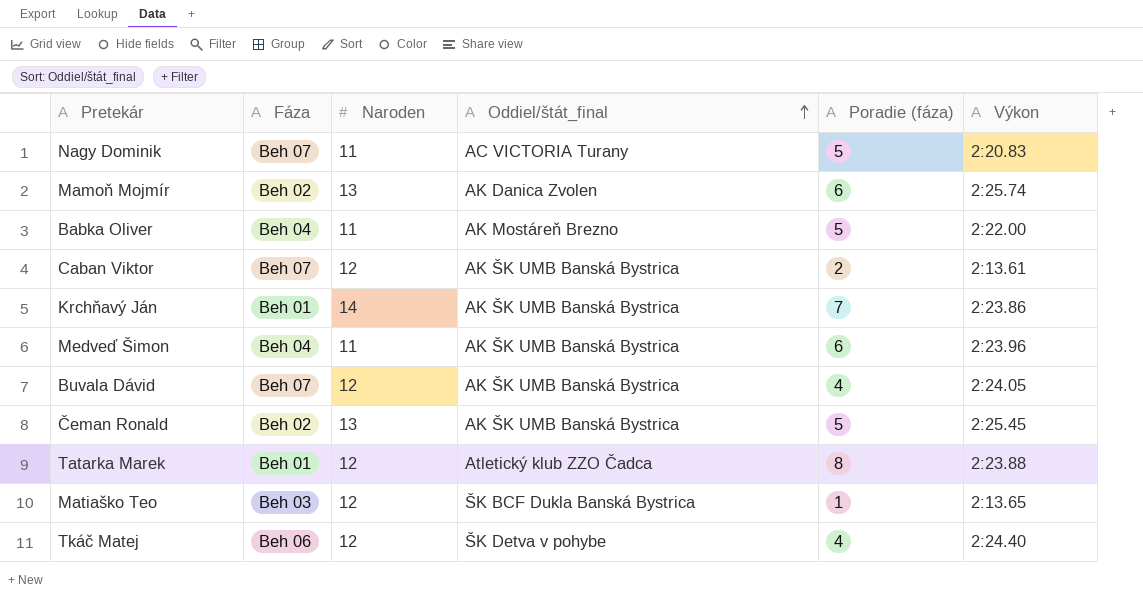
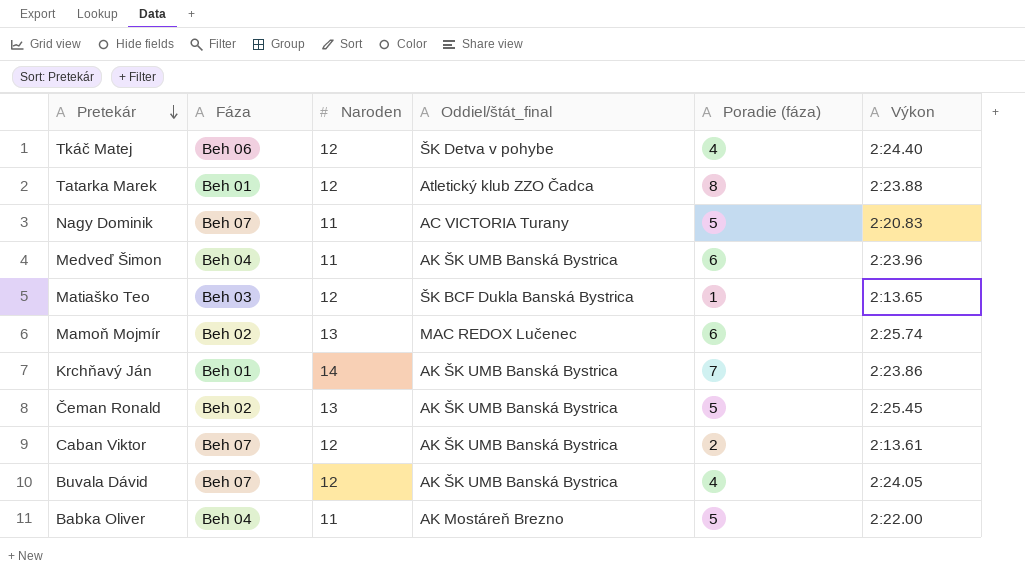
row order: Oddiel/štát_final ascending -> Pretekár descending
Mamoň Mojmír | Oddiel/štát_final: AK Danica Zvolen -> MAC REDOX Lučenec

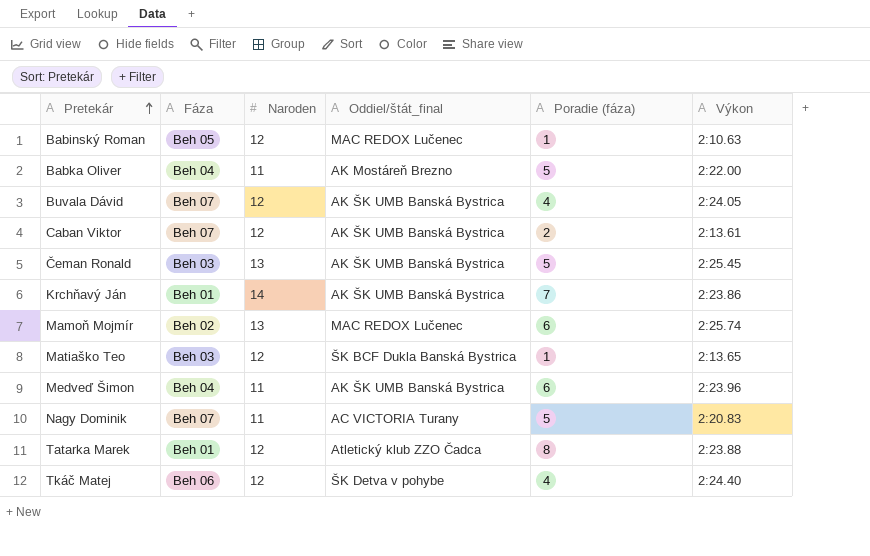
row order: Pretekár descending -> Pretekár ascending
row Babinský Roman: none -> Beh 05 | 12 | MAC REDOX Lučenec | 1 | 2:10.63
Čeman Ronald | Fáza: Beh 02 -> Beh 03

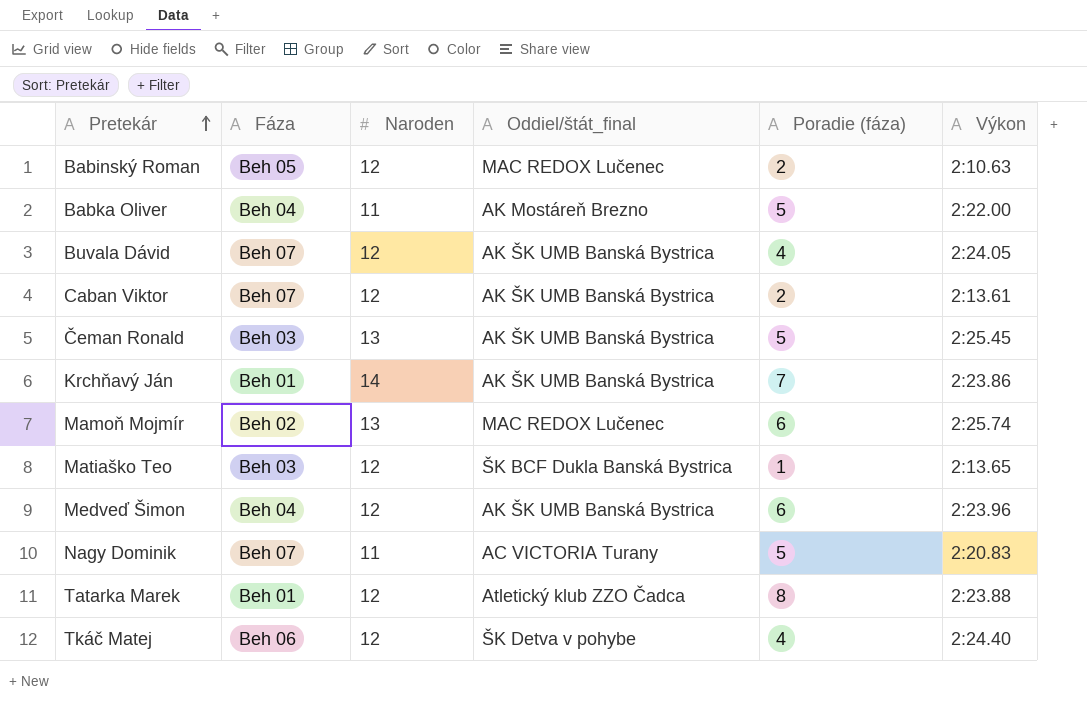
Babinský Roman | Poradie (fáza): 1 -> 2
Medveď Šimon | Naroden: 11 -> 12

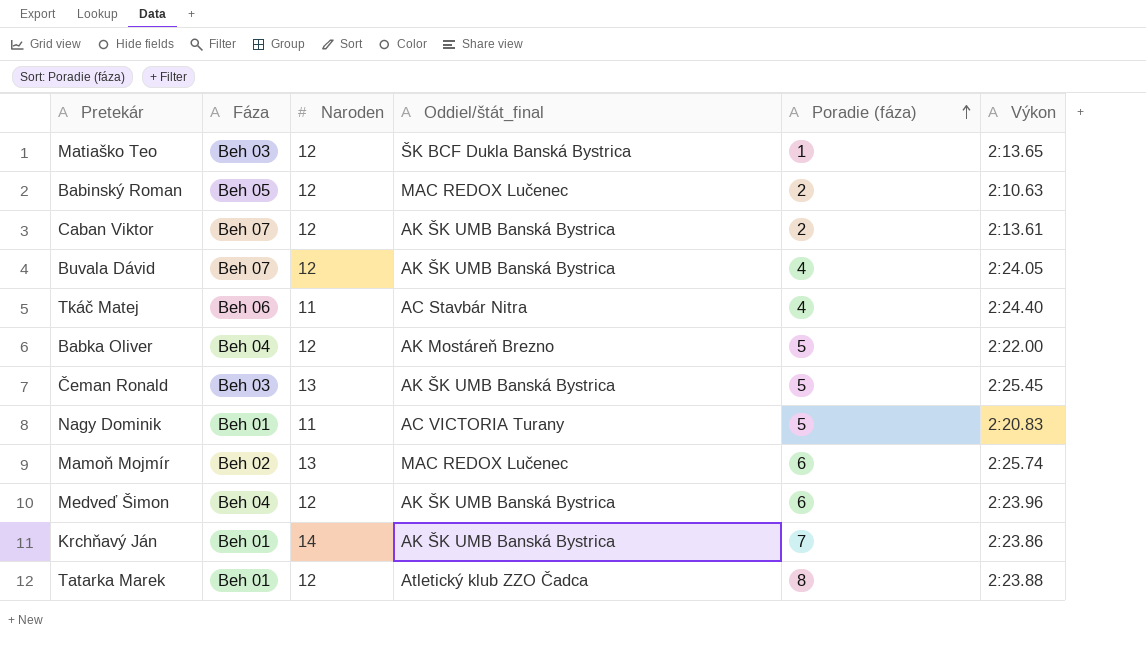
row order: Pretekár ascending -> Poradie (fáza) ascending
Tkáč Matej | Naroden: 12 -> 11
Tkáč Matej | Oddiel/štát_final: ŠK Detva v pohybe -> AC Stavbár Nitra
Babka Oliver | Naroden: 11 -> 12
Nagy Dominik | Fáza: Beh 07 -> Beh 01

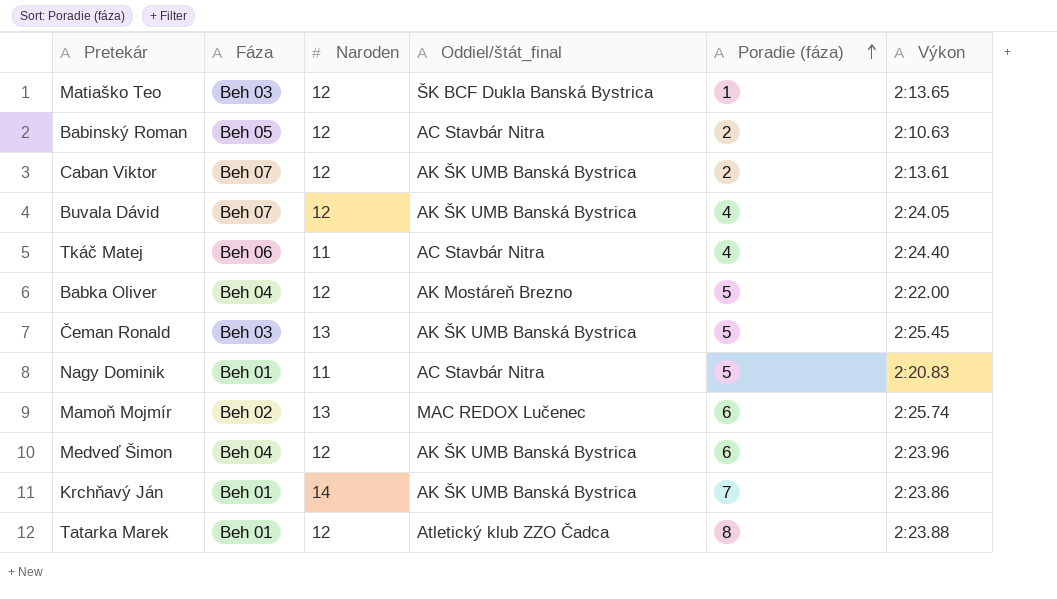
Babinský Roman | Oddiel/štát_final: MAC REDOX Lučenec -> AC Stavbár Nitra
Nagy Dominik | Oddiel/štát_final: AC VICTORIA Turany -> AC Stavbár Nitra

